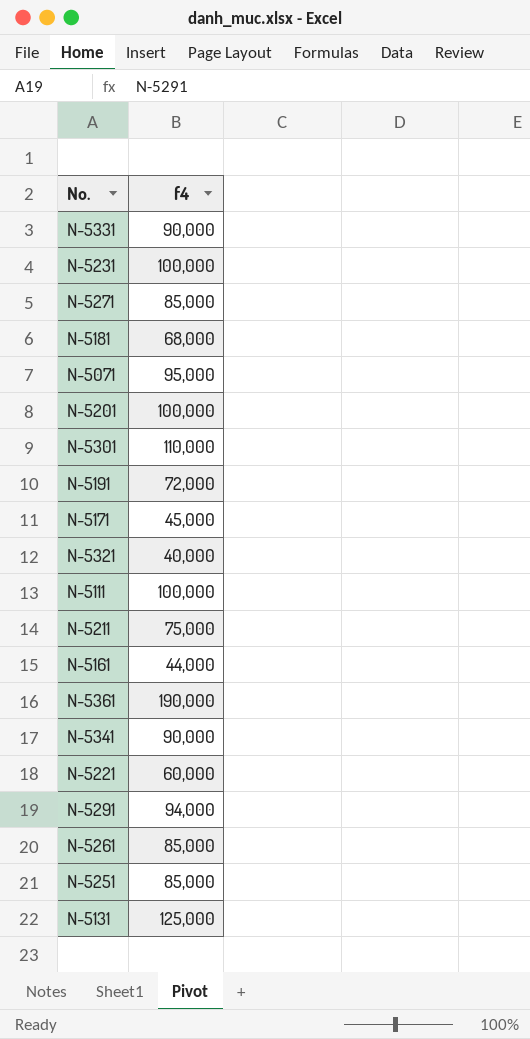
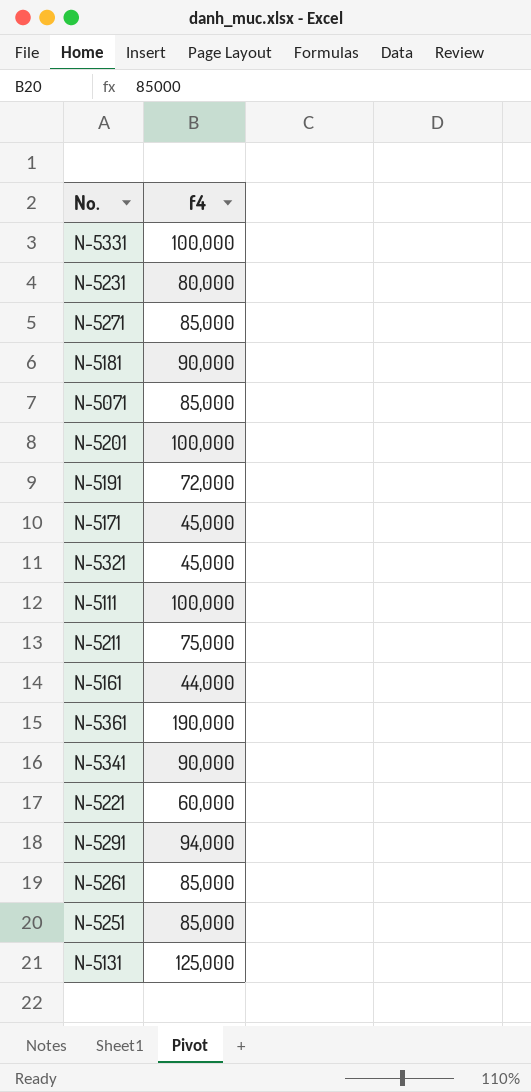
row N-5301: 110,000 -> none
N-5331 | f4: 90,000 -> 100,000
N-5231 | f4: 100,000 -> 80,000
N-5181 | f4: 68,000 -> 90,000
N-5071 | f4: 95,000 -> 85,000
N-5321 | f4: 40,000 -> 45,000

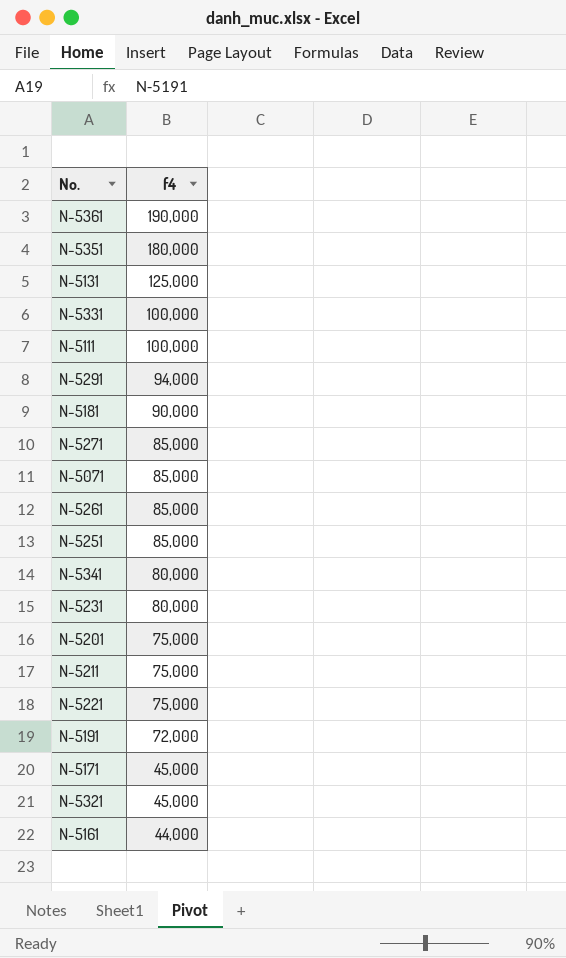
row order: none -> f4 descending
row N-5351: none -> 180,000
N-5341 | f4: 90,000 -> 80,000
N-5201 | f4: 100,000 -> 75,000
N-5221 | f4: 60,000 -> 75,000

